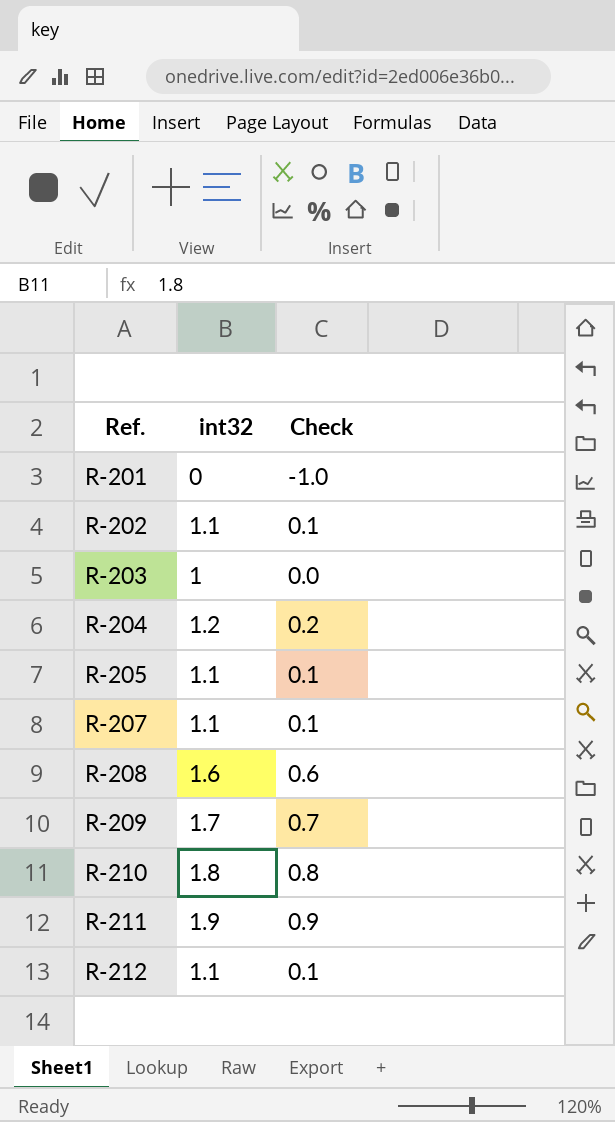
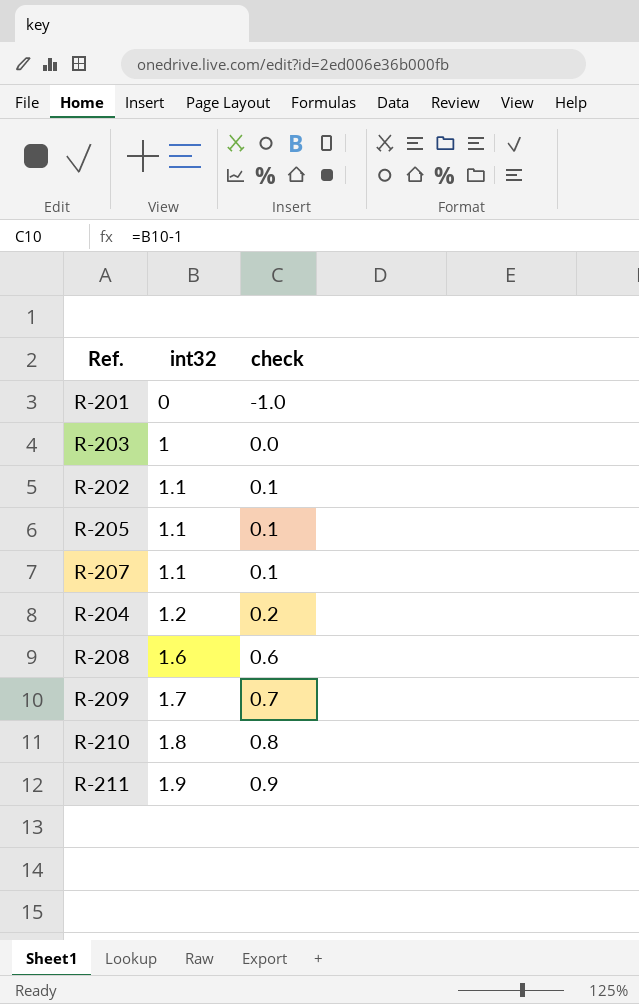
row order: Ref. ascending -> int32 ascending
column name: Check -> check
row R-212: 1.1 | 0.1 -> none

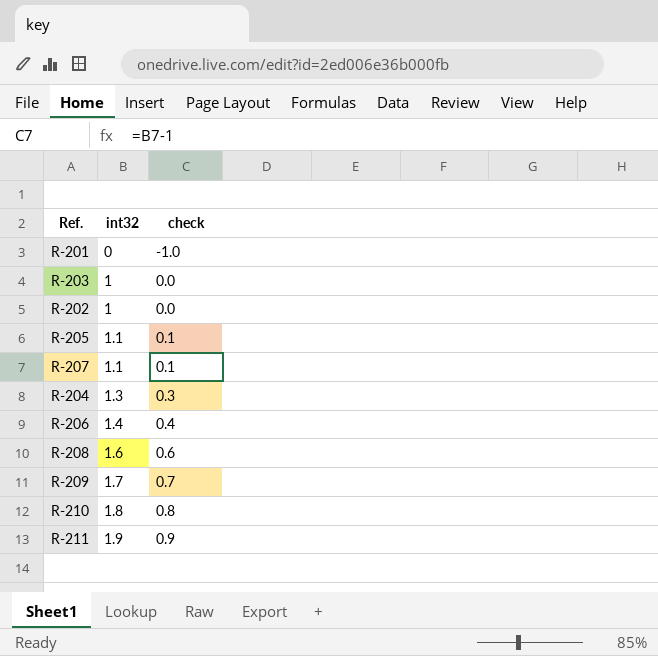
R-202 | int32: 1.1 -> 1
R-202 | check: 0.1 -> 0.0
R-204 | int32: 1.2 -> 1.3
R-204 | check: 0.2 -> 0.3
row R-206: none -> 1.4 | 0.4

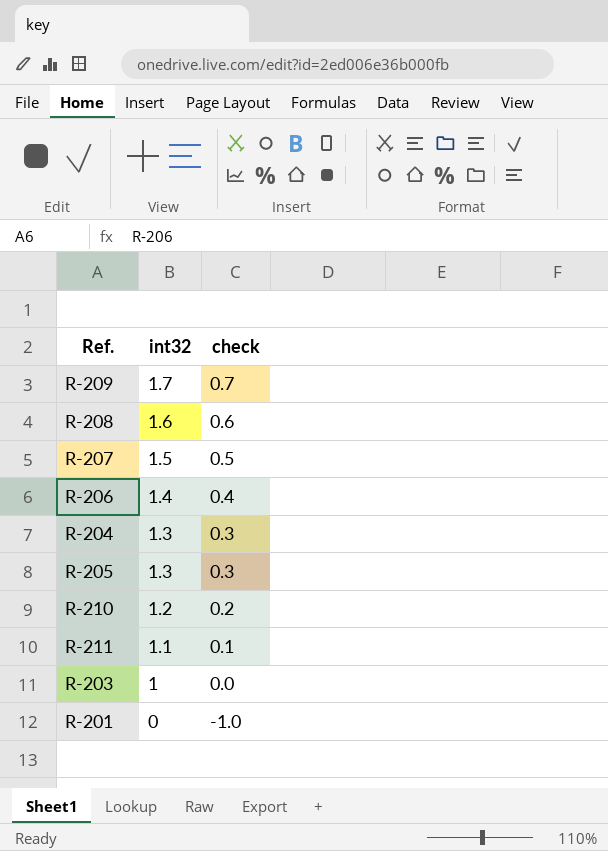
row order: int32 ascending -> int32 descending
row R-202: 1 | 0.0 -> none
R-207 | int32: 1.1 -> 1.5
R-207 | check: 0.1 -> 0.5
R-205 | int32: 1.1 -> 1.3
R-205 | check: 0.1 -> 0.3
R-210 | int32: 1.8 -> 1.2
R-210 | check: 0.8 -> 0.2
R-211 | int32: 1.9 -> 1.1
R-211 | check: 0.9 -> 0.1

